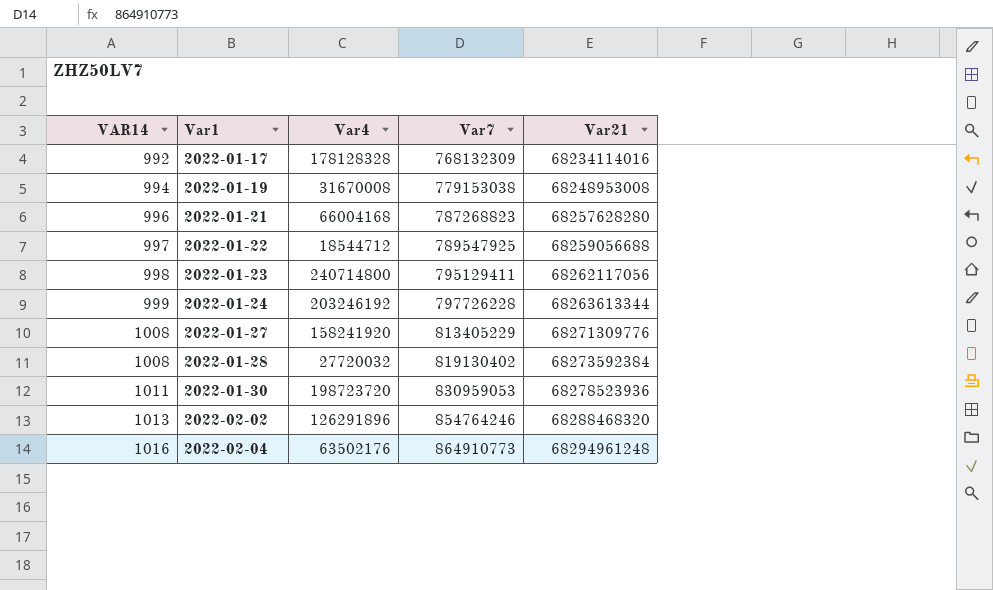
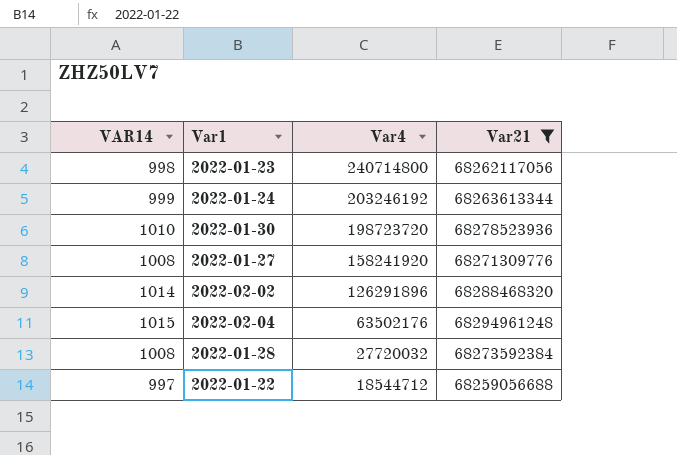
filter: none -> Var21 >= 68259056688
row order: VAR14 ascending -> Var4 descending
column Var7 | position: 4 -> none
2022-01-30 | VAR14: 1011 -> 1010
2022-02-02 | VAR14: 1013 -> 1014
2022-02-04 | VAR14: 1016 -> 1015

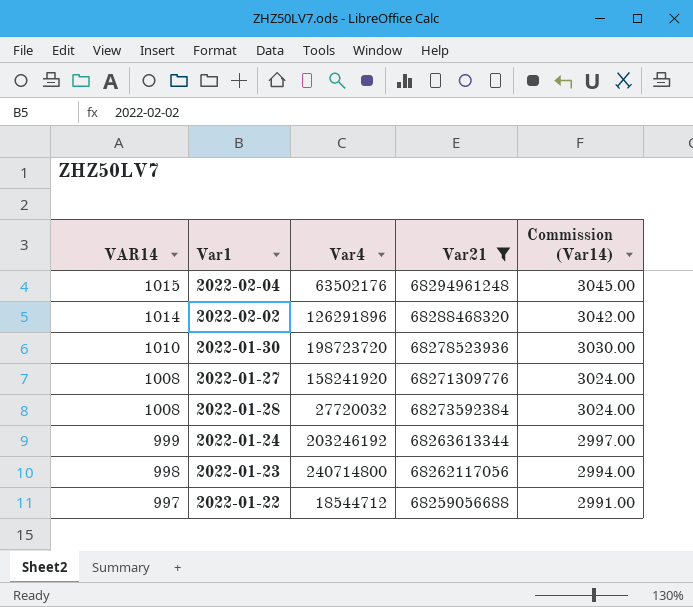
row order: Var4 descending -> VAR14 descending
column Commission (Var14) | formula: none -> [VAR14] * 3

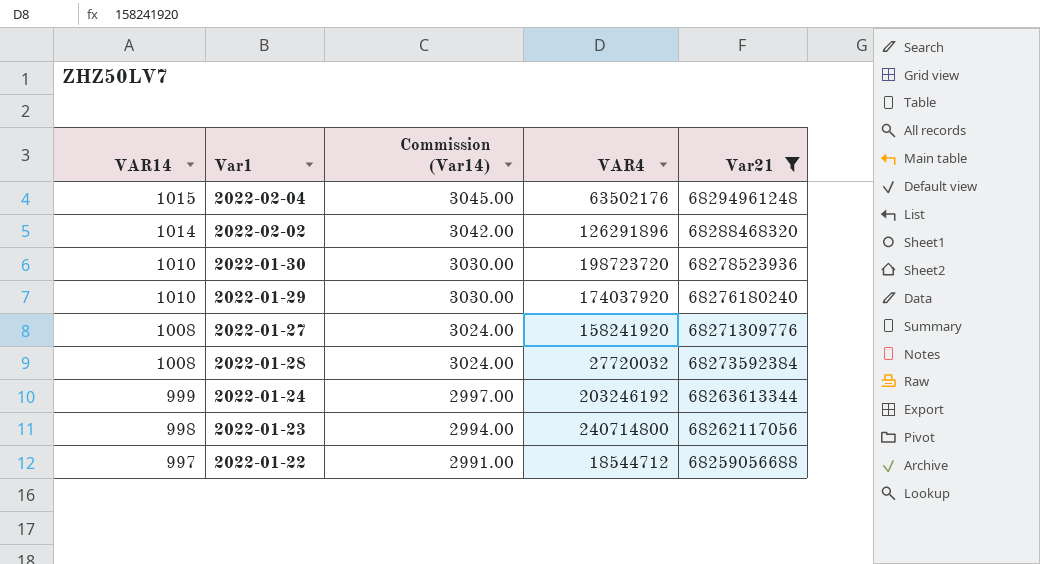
column Commission (Var14) | position: 5 -> 3
column name: Var4 -> VAR4
row 2022-01-29: none -> 1010 | 3030.00 | 174037920 | 68276180240

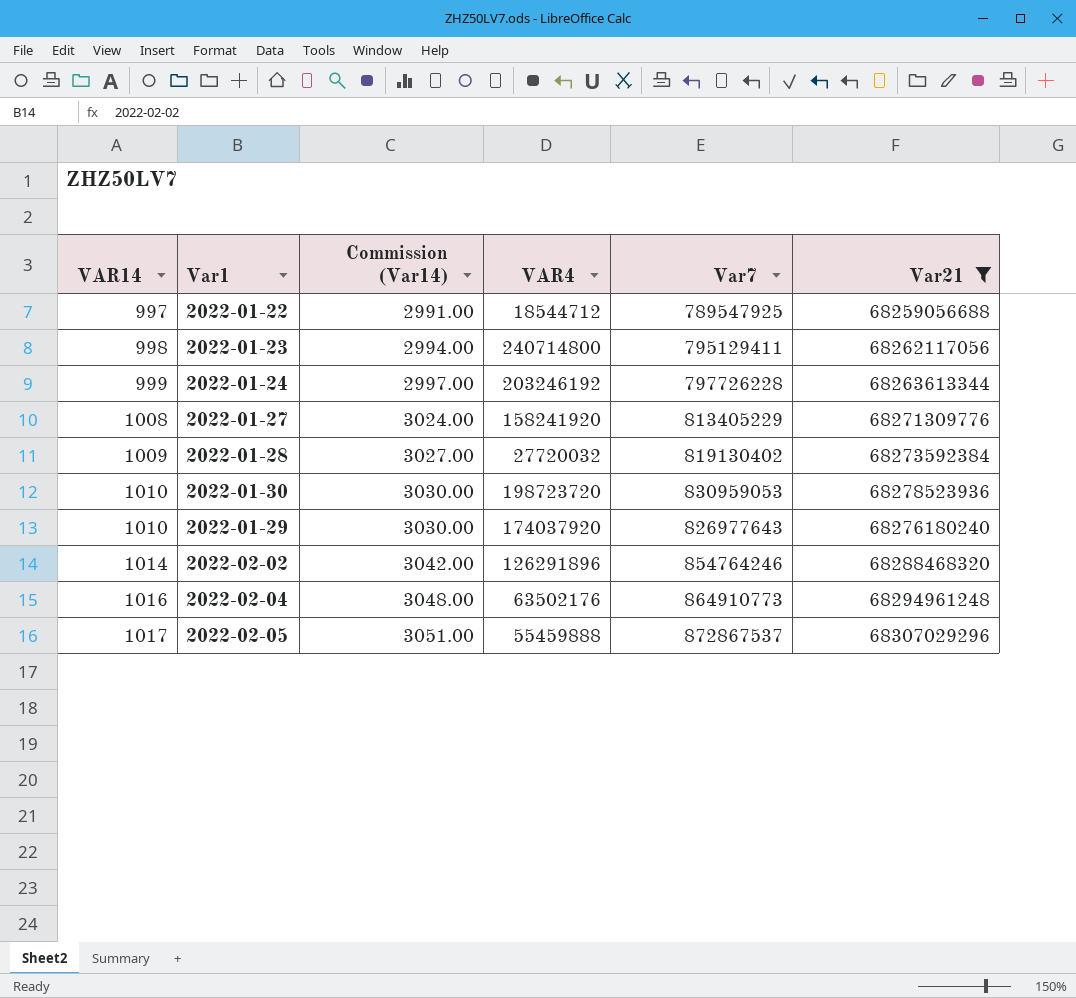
row order: VAR14 descending -> VAR14 ascending
column Var7 | position: none -> 5
2022-01-28 | VAR14: 1008 -> 1009
2022-01-28 | Commission (Var14): 3024.00 -> 3027.00
2022-02-04 | VAR14: 1015 -> 1016
2022-02-04 | Commission (Var14): 3045.00 -> 3048.00
row 2022-02-05: none -> 1017 | 3051.00 | 55459888 | 872867537 | 68307029296

